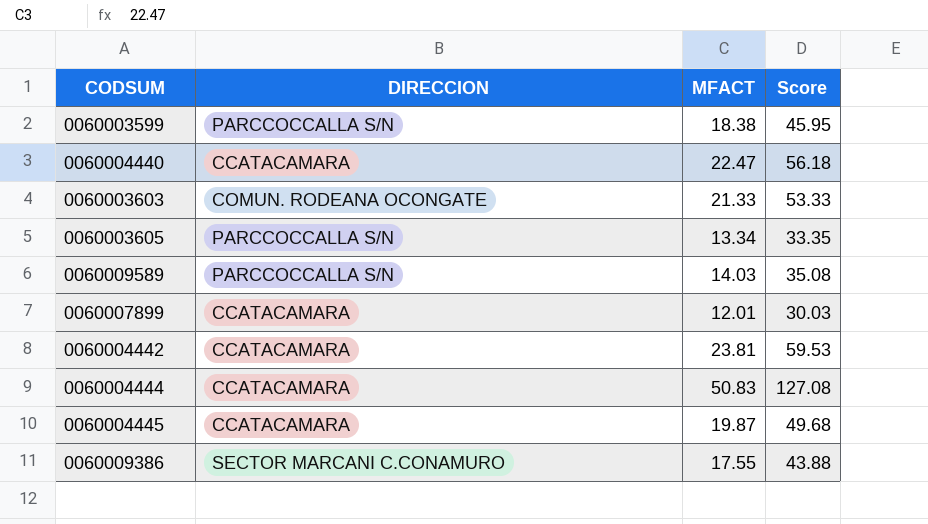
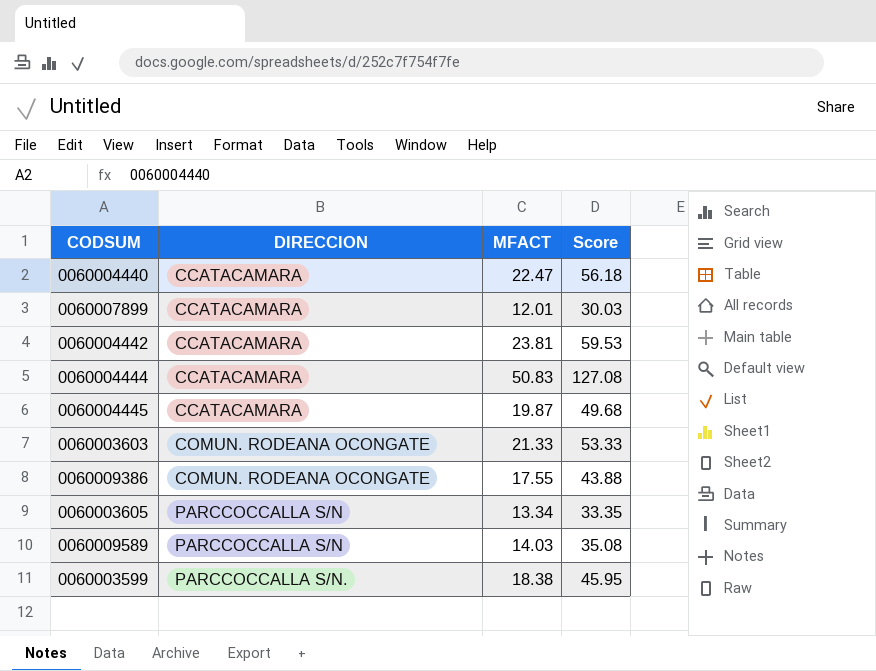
row order: none -> DIRECCION ascending
0060009386 | DIRECCION: SECTOR MARCANI C.CONAMURO -> COMUN. RODEANA OCONGATE
0060003599 | DIRECCION: PARCCOCCALLA S/N -> PARCCOCCALLA S/N.

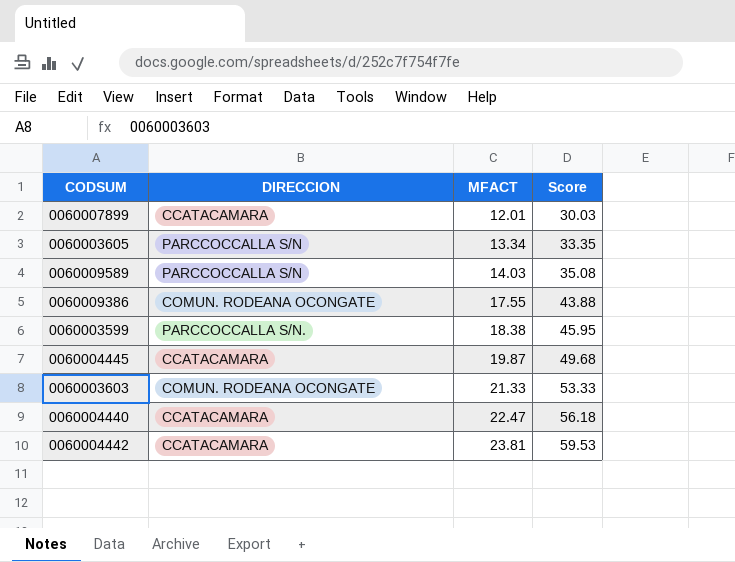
row order: DIRECCION ascending -> MFACT ascending
row 0060004444: CCATACAMARA | 50.83 | 127.08 -> none

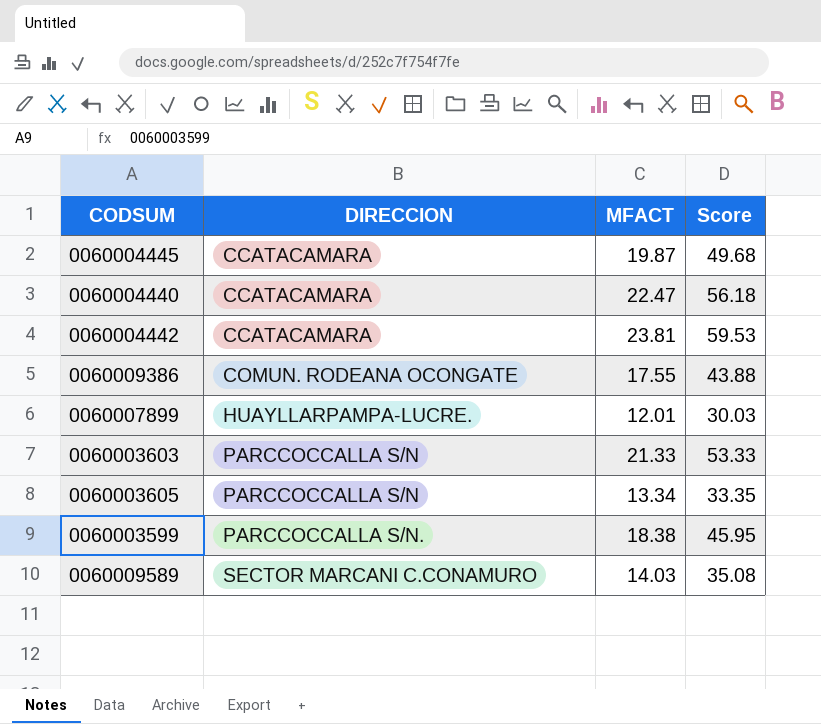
row order: MFACT ascending -> DIRECCION ascending
0060007899 | DIRECCION: CCATACAMARA -> HUAYLLARPAMPA-LUCRE.
0060003603 | DIRECCION: COMUN. RODEANA OCONGATE -> PARCCOCCALLA S/N
0060009589 | DIRECCION: PARCCOCCALLA S/N -> SECTOR MARCANI C.CONAMURO

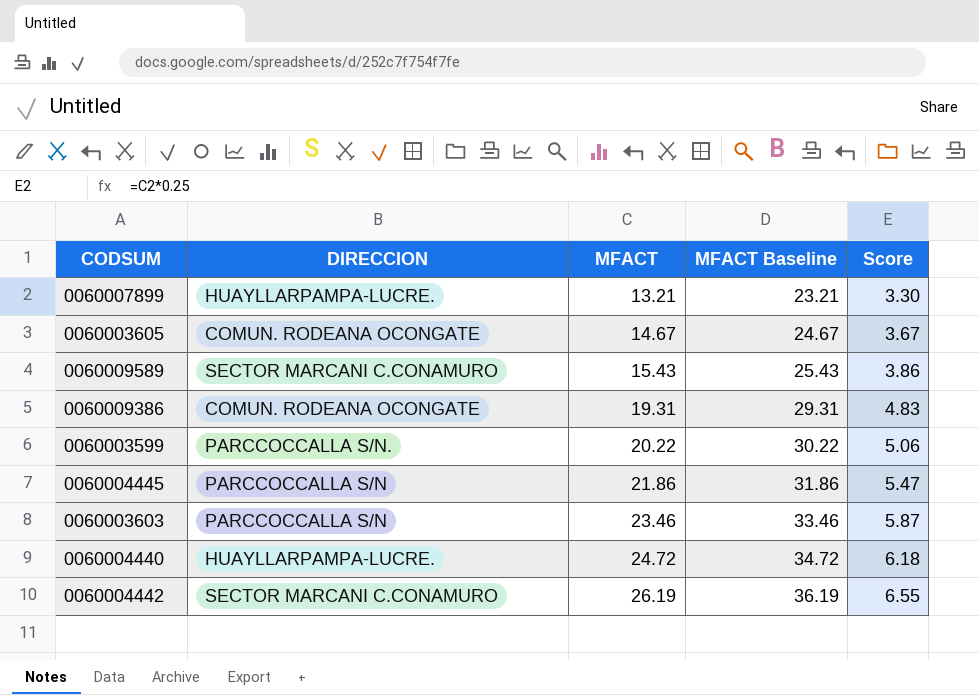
row order: DIRECCION ascending -> MFACT ascending
column MFACT Baseline | formula: none -> [MFACT] + 10
column Score | formula: [MFACT] * 2.5 -> [MFACT] * 0.25
0060007899 | MFACT: 12.01 -> 13.21
0060003605 | DIRECCION: PARCCOCCALLA S/N -> COMUN. RODEANA OCONGATE
0060003605 | MFACT: 13.34 -> 14.67
0060009589 | MFACT: 14.03 -> 15.43
0060009386 | MFACT: 17.55 -> 19.31
0060003599 | MFACT: 18.38 -> 20.22
0060004445 | DIRECCION: CCATACAMARA -> PARCCOCCALLA S/N
0060004445 | MFACT: 19.87 -> 21.86
0060003603 | MFACT: 21.33 -> 23.46
0060004440 | DIRECCION: CCATACAMARA -> HUAYLLARPAMPA-LUCRE.
0060004440 | MFACT: 22.47 -> 24.72
0060004442 | DIRECCION: CCATACAMARA -> SECTOR MARCANI C.CONAMURO
0060004442 | MFACT: 23.81 -> 26.19

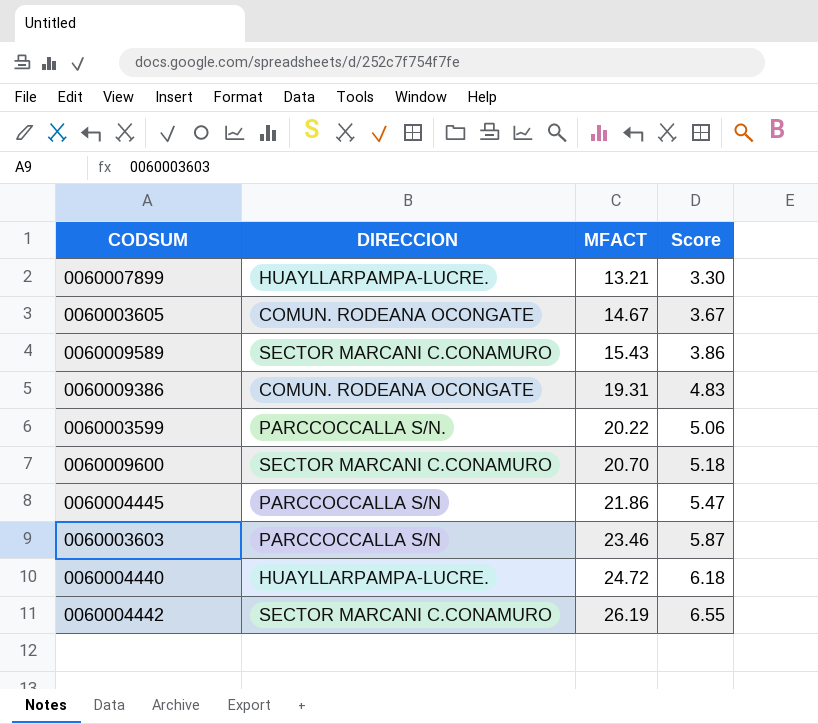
column MFACT Baseline | formula: [MFACT] + 10 -> none
row 0060009600: none -> SECTOR MARCANI C.CONAMURO | 20.70 | 5.18

